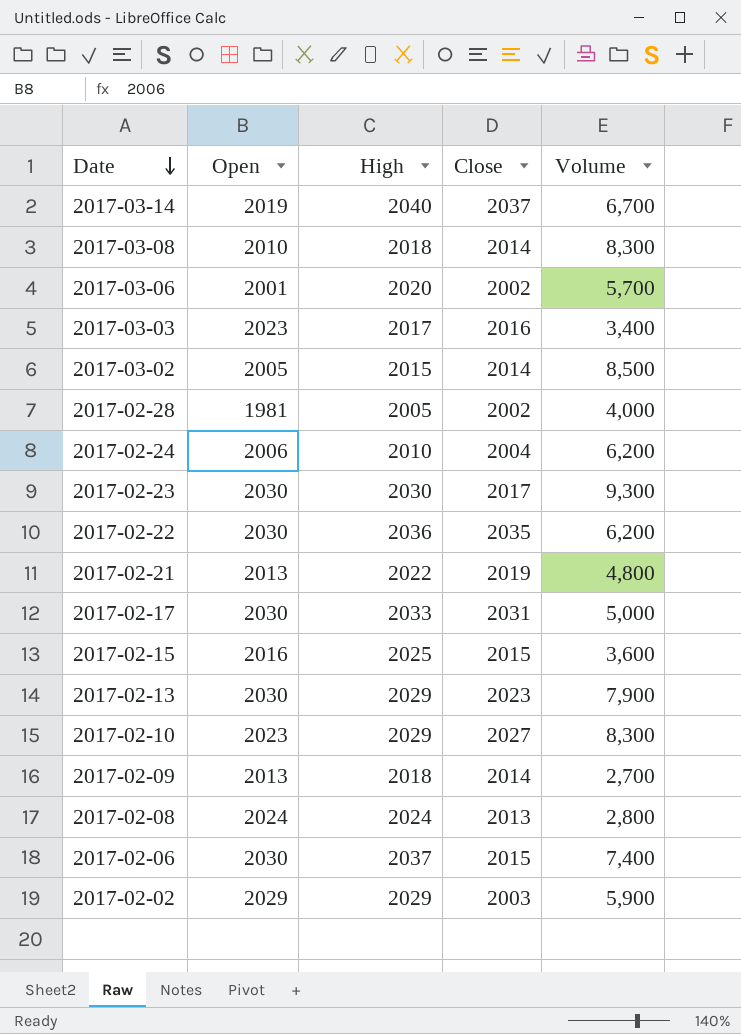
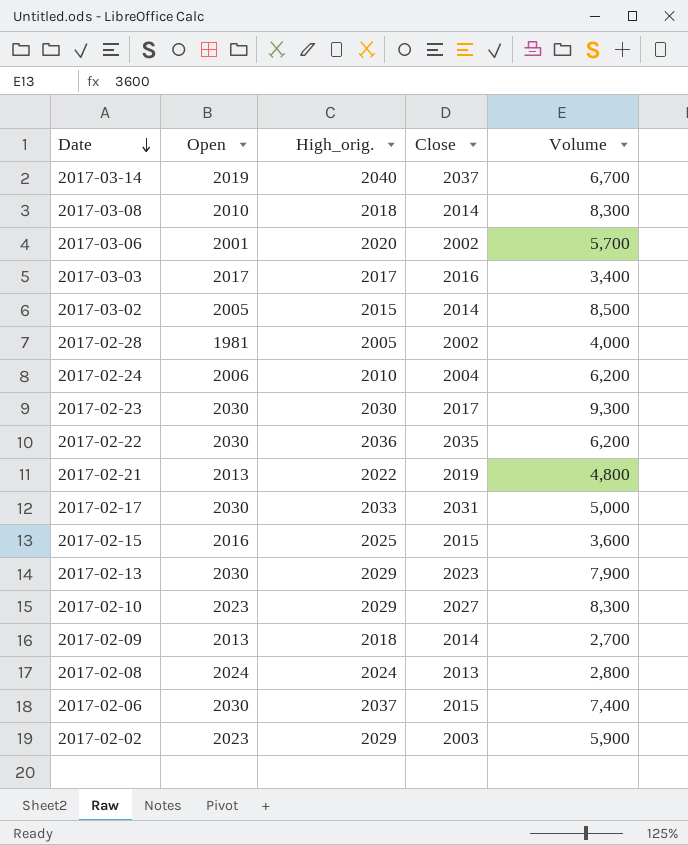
column name: High -> High_orig.
2017-03-03 | Open: 2023 -> 2017
2017-02-02 | Open: 2029 -> 2023

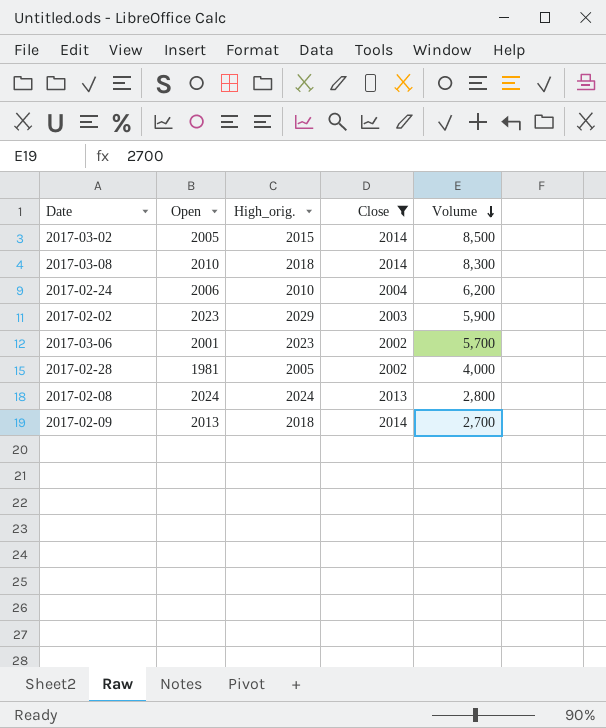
filter: none -> Close <= 2014
row order: Date descending -> Volume descending
2017-03-06 | High_orig.: 2020 -> 2023

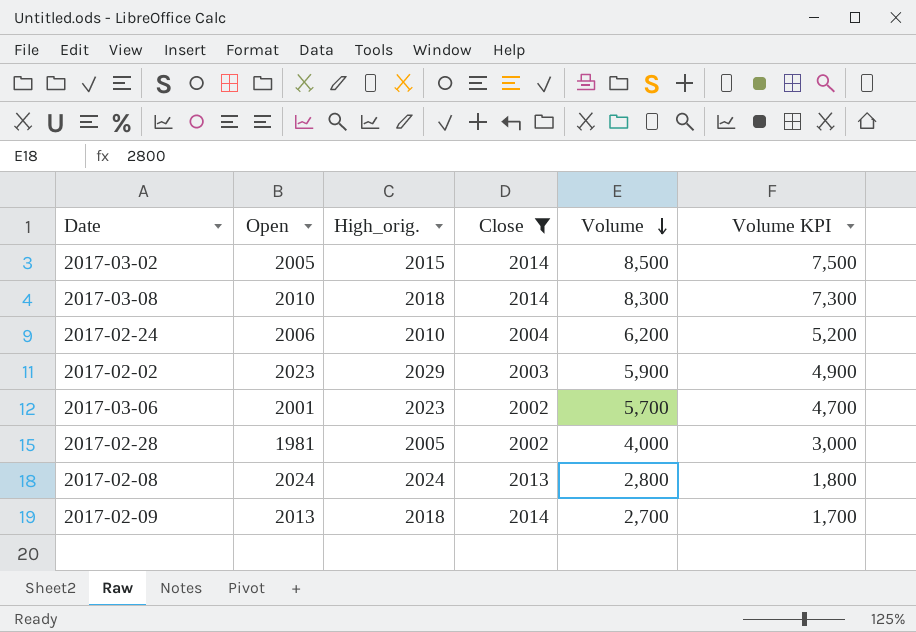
column Volume KPI | formula: none -> [Volume] - 1000

